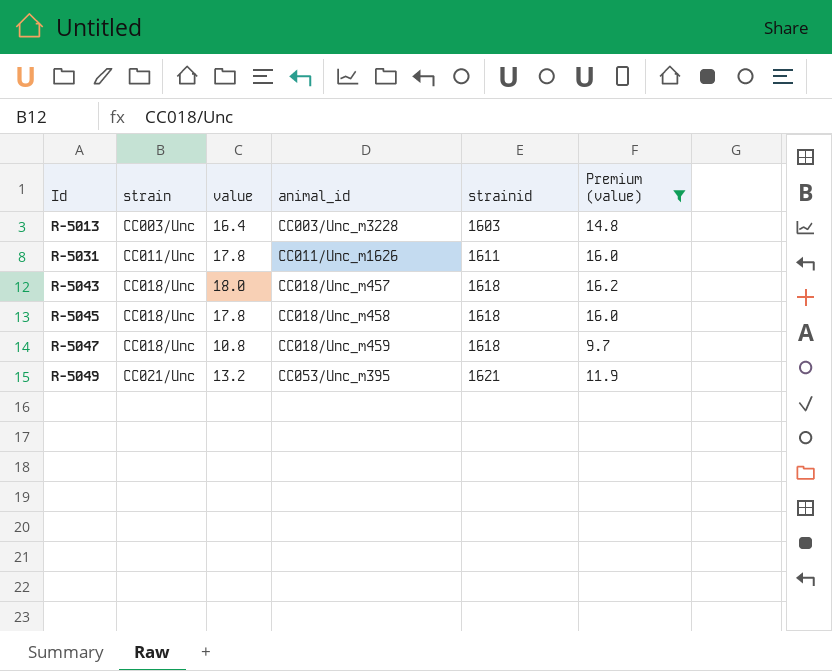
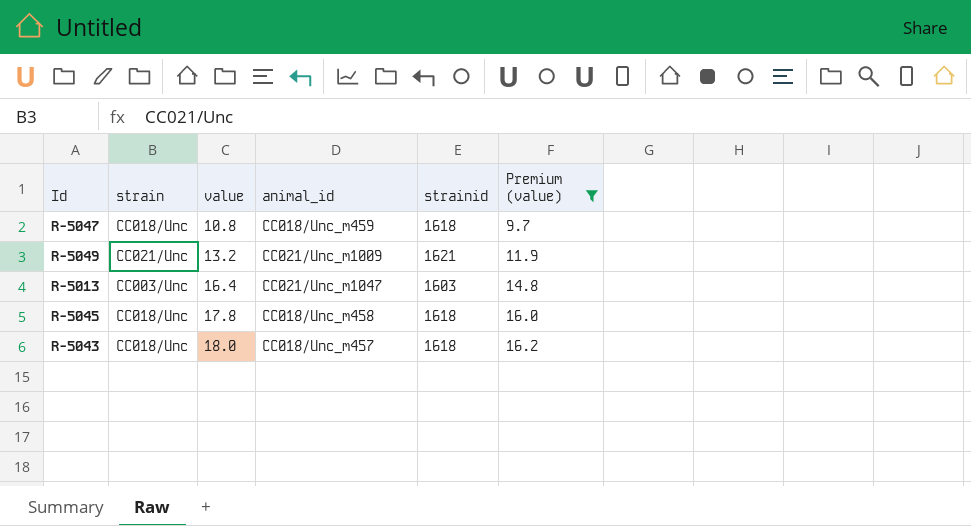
row order: Id ascending -> value ascending
row R-5031: CC011/Unc | 17.8 | CC011/Unc_m1626 | 1611 | 16.0 -> none
R-5049 | animal_id: CC053/Unc_m395 -> CC021/Unc_m1009
R-5013 | animal_id: CC003/Unc_m3228 -> CC021/Unc_m1047

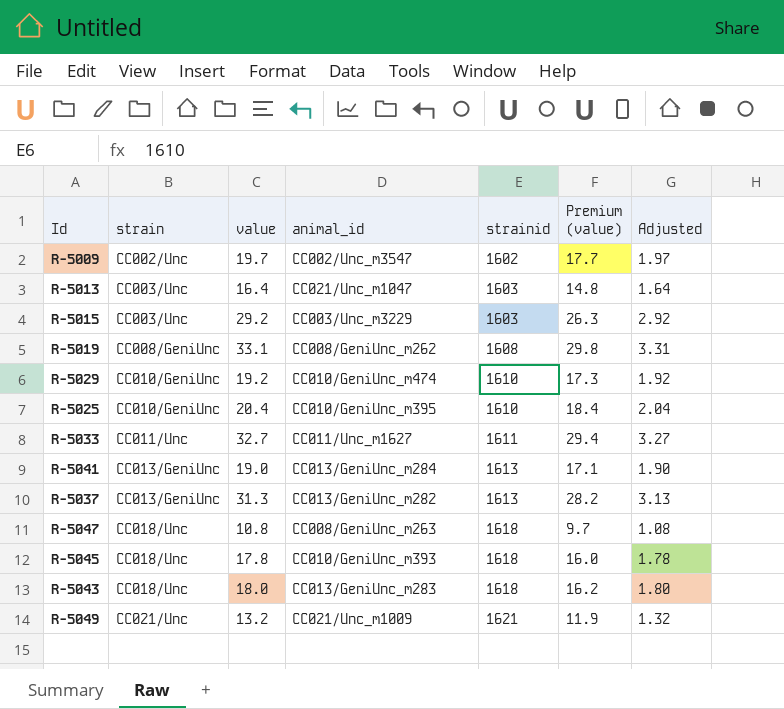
filter: Premium (value) <= 16.2 -> none
row order: value ascending -> strain ascending
column Adjusted | formula: none -> [value] * 0.1
R-5047 | animal_id: CC018/Unc_m459 -> CC008/GeniUnc_m263
R-5045 | animal_id: CC018/Unc_m458 -> CC010/GeniUnc_m393
R-5043 | animal_id: CC018/Unc_m457 -> CC013/GeniUnc_m283

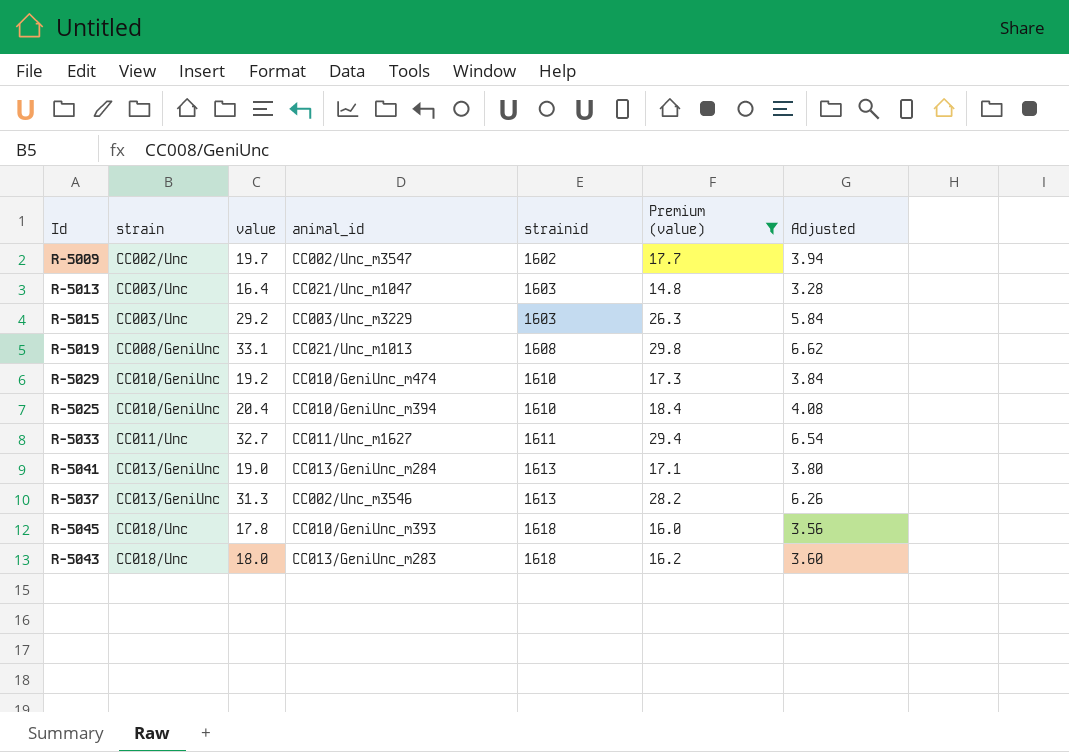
filter: none -> Premium (value) >= 14.8
column Adjusted | formula: [value] * 0.1 -> [value] * 0.2
R-5019 | animal_id: CC008/GeniUnc_m262 -> CC021/Unc_m1013
R-5025 | animal_id: CC010/GeniUnc_m395 -> CC010/GeniUnc_m394
R-5037 | animal_id: CC013/GeniUnc_m282 -> CC002/Unc_m3546

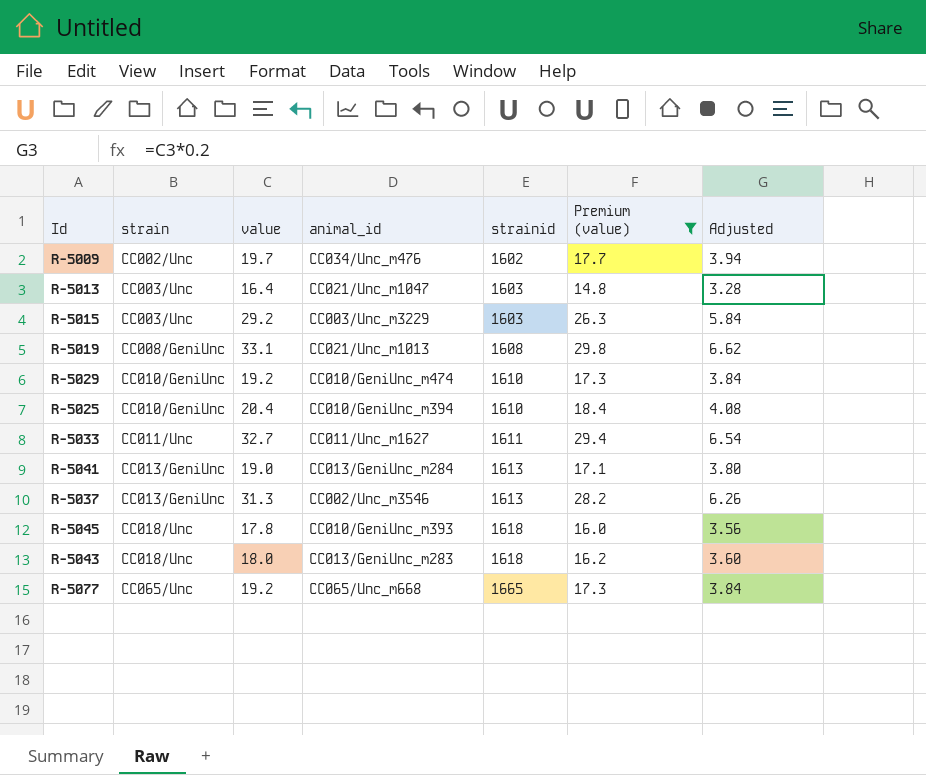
R-5009 | animal_id: CC002/Unc_m3547 -> CC034/Unc_m476
row R-5077: none -> CC065/Unc | 19.2 | CC065/Unc_m668 | 1665 | 17.3 | 3.84

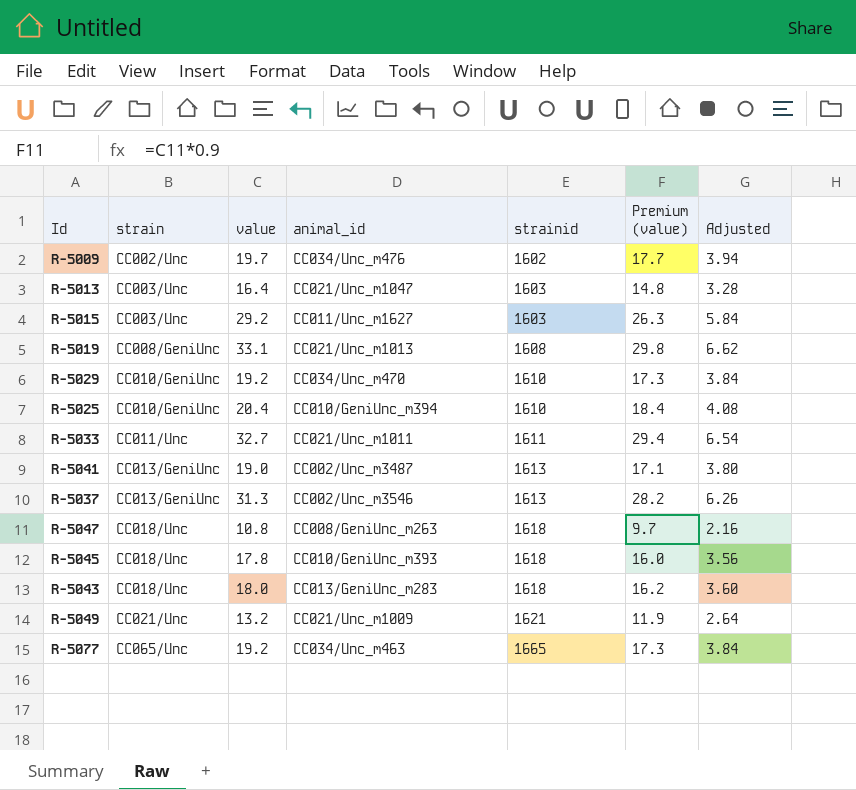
filter: Premium (value) >= 14.8 -> none
R-5015 | animal_id: CC003/Unc_m3229 -> CC011/Unc_m1627
R-5029 | animal_id: CC010/GeniUnc_m474 -> CC034/Unc_m470
R-5033 | animal_id: CC011/Unc_m1627 -> CC021/Unc_m1011
R-5041 | animal_id: CC013/GeniUnc_m284 -> CC002/Unc_m3487
R-5077 | animal_id: CC065/Unc_m668 -> CC034/Unc_m463

